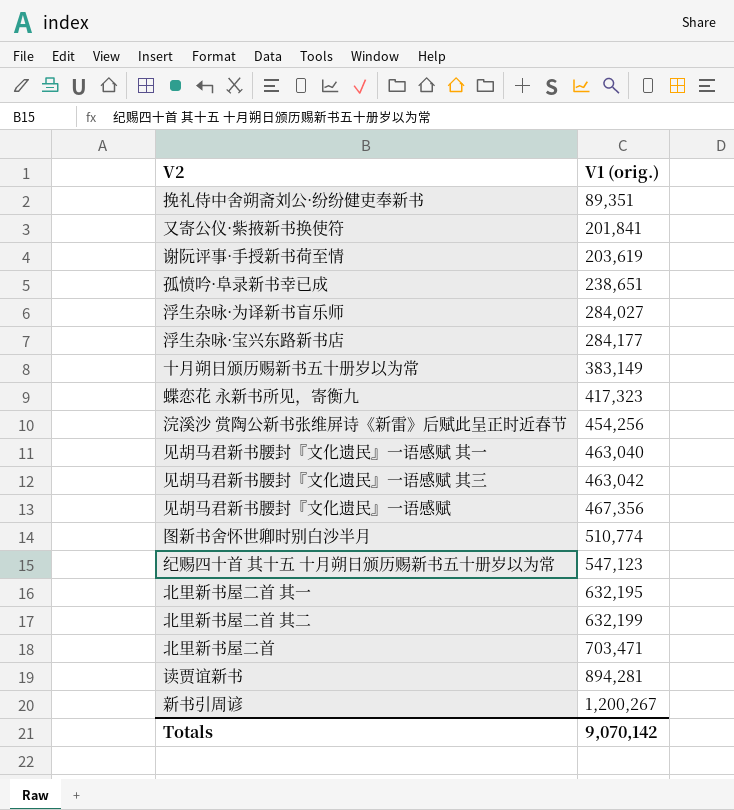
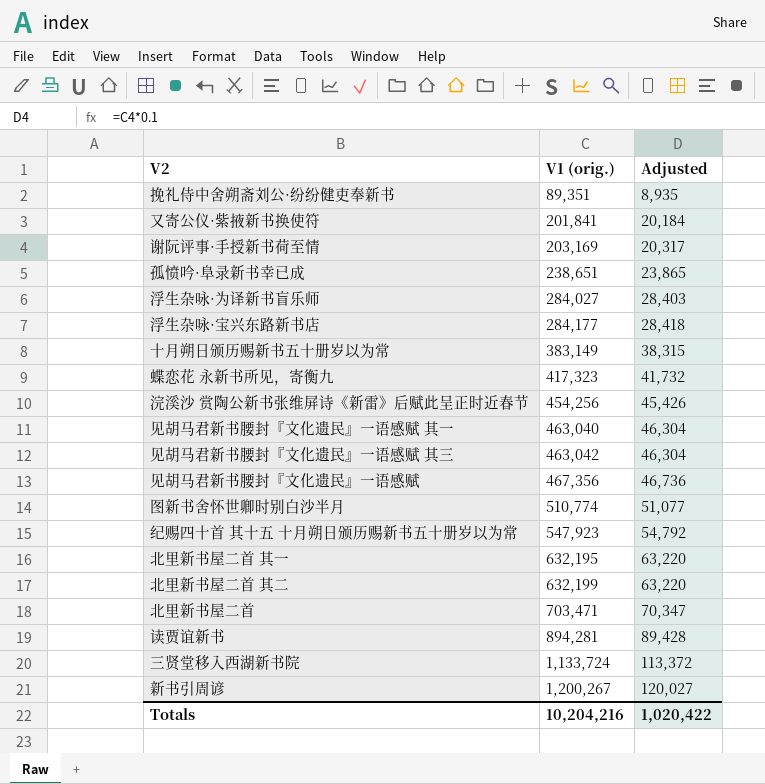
column Adjusted | formula: none -> [V1 (orig.)] * 0.1
谢阮评事·手授新书荷至情 | V1 (orig.): 203,619 -> 203,169
纪赐四十首 其十五 十月朔日颁历赐新书五十册岁以为常 | V1 (orig.): 547,123 -> 547,923
row 三贤堂移入西湖新书院: none -> 1,133,724 | 113,372
Totals | V1 (orig.): 9,070,142 -> 10,204,216

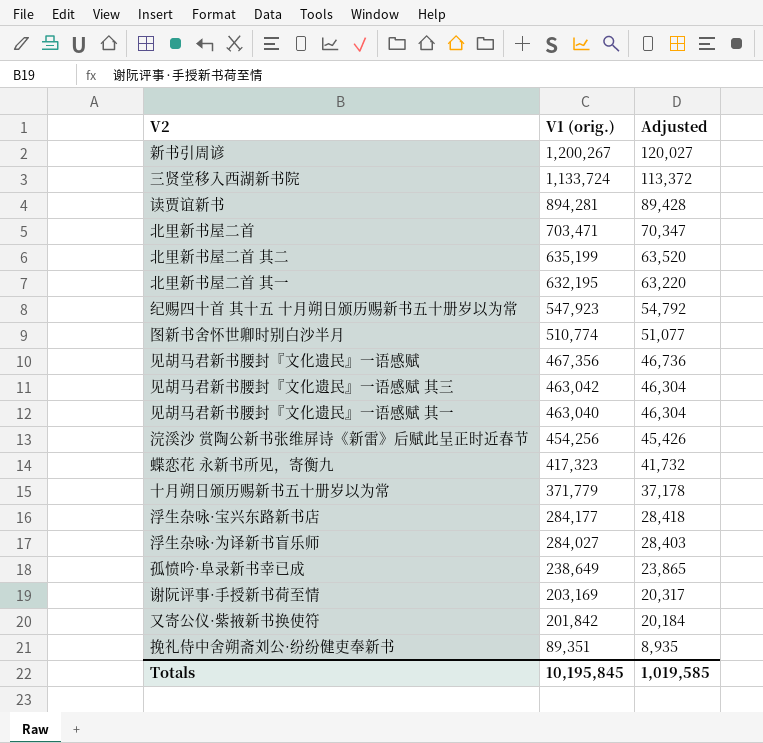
row order: V1 (orig.) ascending -> V1 (orig.) descending
北里新书屋二首 其二 | V1 (orig.): 632,199 -> 635,199
北里新书屋二首 其二 | Adjusted: 63,220 -> 63,520
十月朔日颁历赐新书五十册岁以为常 | V1 (orig.): 383,149 -> 371,779
十月朔日颁历赐新书五十册岁以为常 | Adjusted: 38,315 -> 37,178
孤愤吟·阜录新书幸已成 | V1 (orig.): 238,651 -> 238,649
又寄公仪·紫掖新书换使符 | V1 (orig.): 201,841 -> 201,842
Totals | V1 (orig.): 10,204,216 -> 10,195,845
Totals | Adjusted: 1,020,422 -> 1,019,585

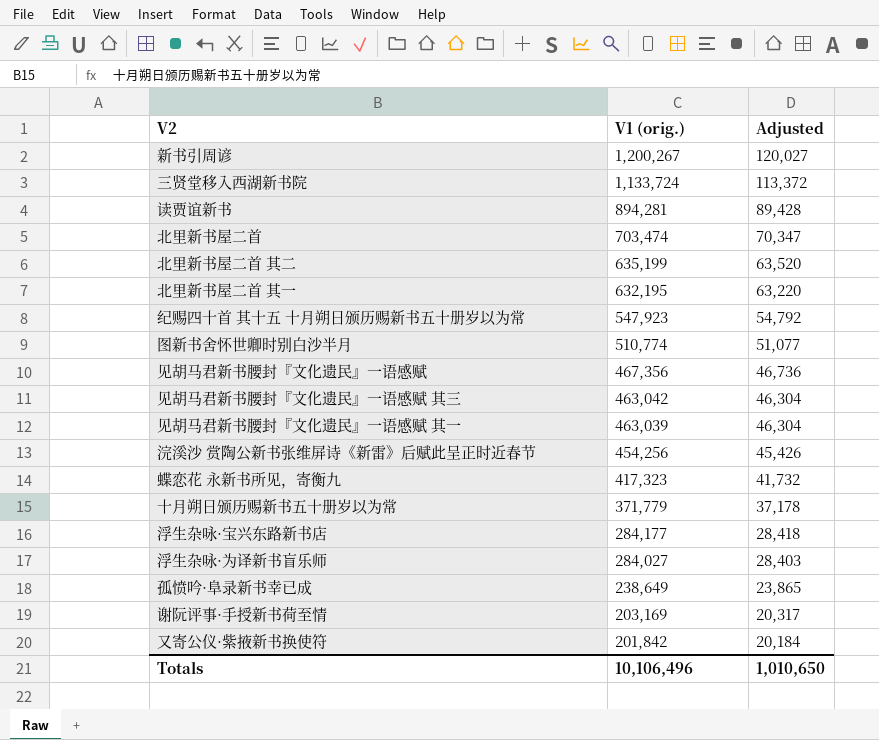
row 挽礼侍中舍朔斋刘公·纷纷健吏奉新书: 89,351 | 8,935 -> none
北里新书屋二首 | V1 (orig.): 703,471 -> 703,474
见胡马君新书腰封『文化遗民』一语感赋 其一 | V1 (orig.): 463,040 -> 463,039
Totals | V1 (orig.): 10,195,845 -> 10,106,496
Totals | Adjusted: 1,019,585 -> 1,010,650

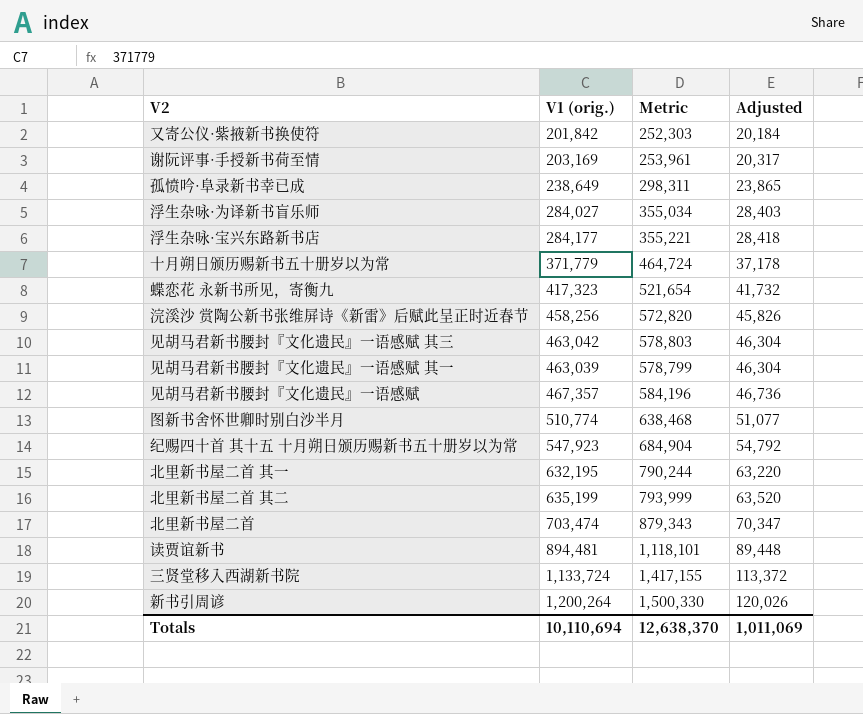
row order: V1 (orig.) descending -> Adjusted ascending
column Metric | formula: none -> [V1 (orig.)] * 1.25
浣溪沙 赏陶公新书张维屏诗《新雷》后赋此呈正时近春节 | V1 (orig.): 454,256 -> 458,256
浣溪沙 赏陶公新书张维屏诗《新雷》后赋此呈正时近春节 | Adjusted: 45,426 -> 45,826
见胡马君新书腰封『文化遗民』一语感赋 | V1 (orig.): 467,356 -> 467,357
读贾谊新书 | V1 (orig.): 894,281 -> 894,481
读贾谊新书 | Adjusted: 89,428 -> 89,448
新书引周谚 | V1 (orig.): 1,200,267 -> 1,200,264
新书引周谚 | Adjusted: 120,027 -> 120,026
Totals | V1 (orig.): 10,106,496 -> 10,110,694
Totals | Adjusted: 1,010,650 -> 1,011,069

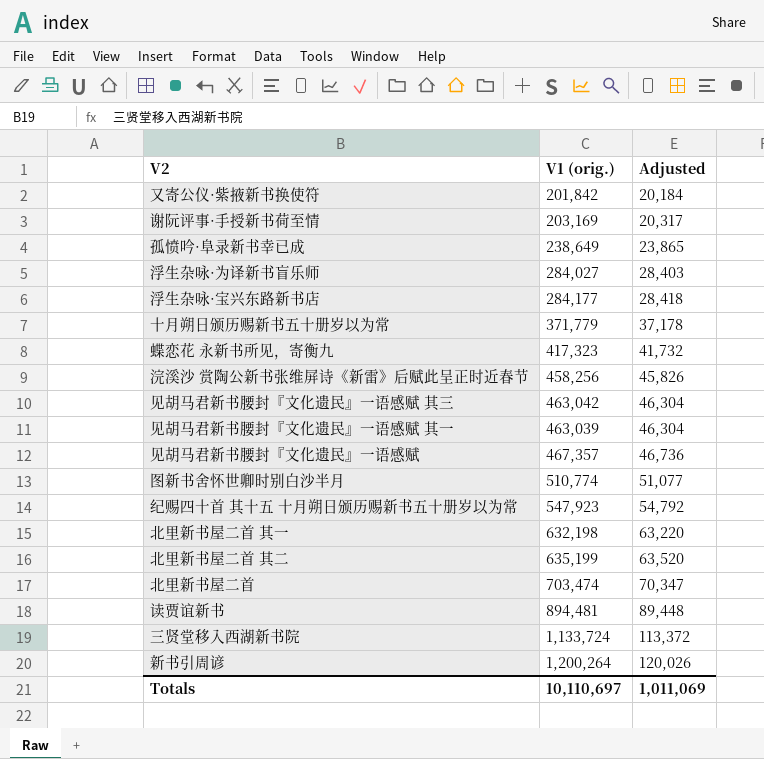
column Metric | formula: [V1 (orig.)] * 1.25 -> none
北里新书屋二首 其一 | V1 (orig.): 632,195 -> 632,198
Totals | V1 (orig.): 10,110,694 -> 10,110,697

